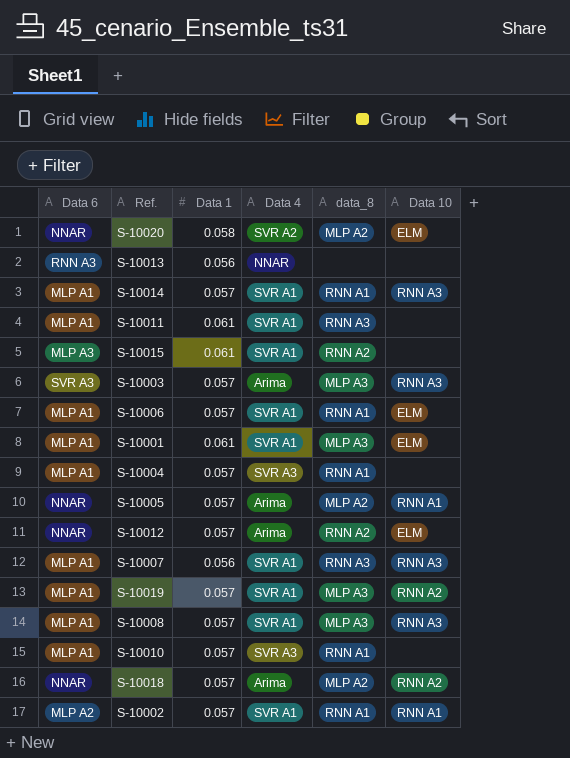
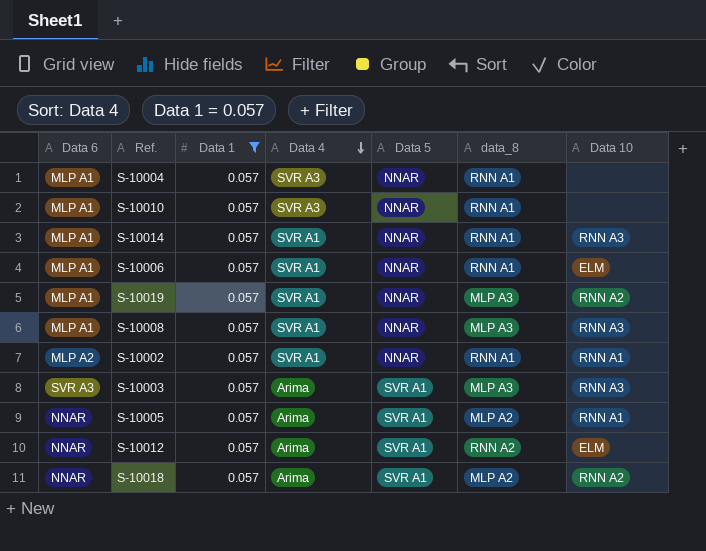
filter: none -> Data 1 = 0.057
row order: none -> Data 4 descending
column Data 5 | position: none -> 5

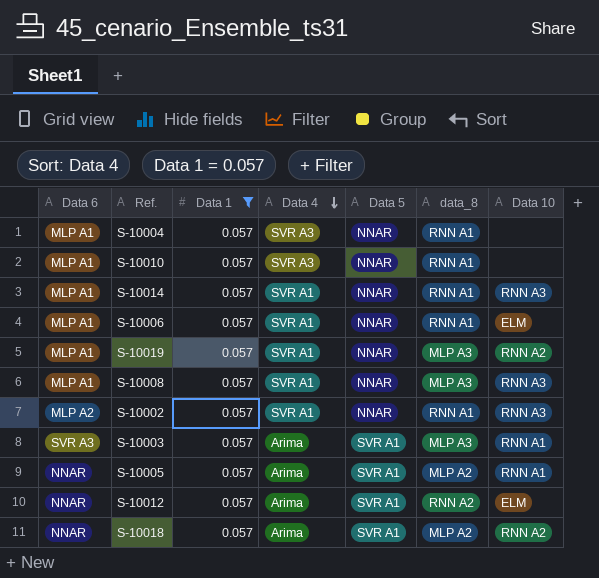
S-10002 | Data 10: RNN A1 -> RNN A3
S-10003 | Data 10: RNN A3 -> RNN A1

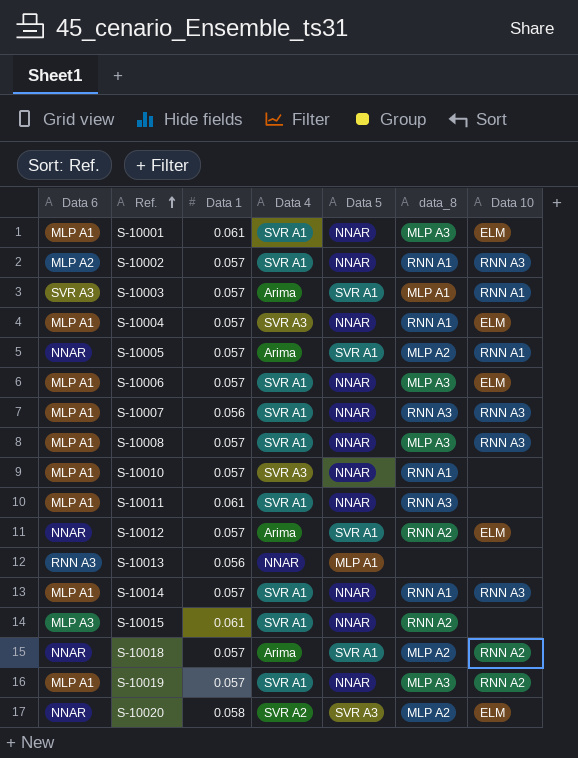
filter: Data 1 = 0.057 -> none
row order: Data 4 descending -> Ref. ascending
S-10003 | data_8: MLP A3 -> MLP A1
S-10004 | Data 10: none -> ELM
S-10006 | data_8: RNN A1 -> MLP A3

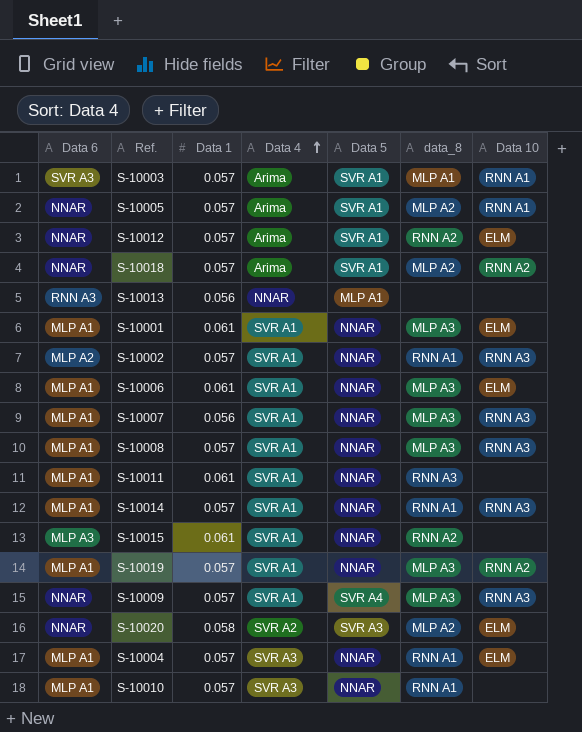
row order: Ref. ascending -> Data 4 ascending
S-10006 | Data 1: 0.057 -> 0.061
S-10007 | data_8: RNN A3 -> MLP A3
row S-10009: none -> NNAR | 0.057 | SVR A1 | SVR A4 | MLP A3 | RNN A3

